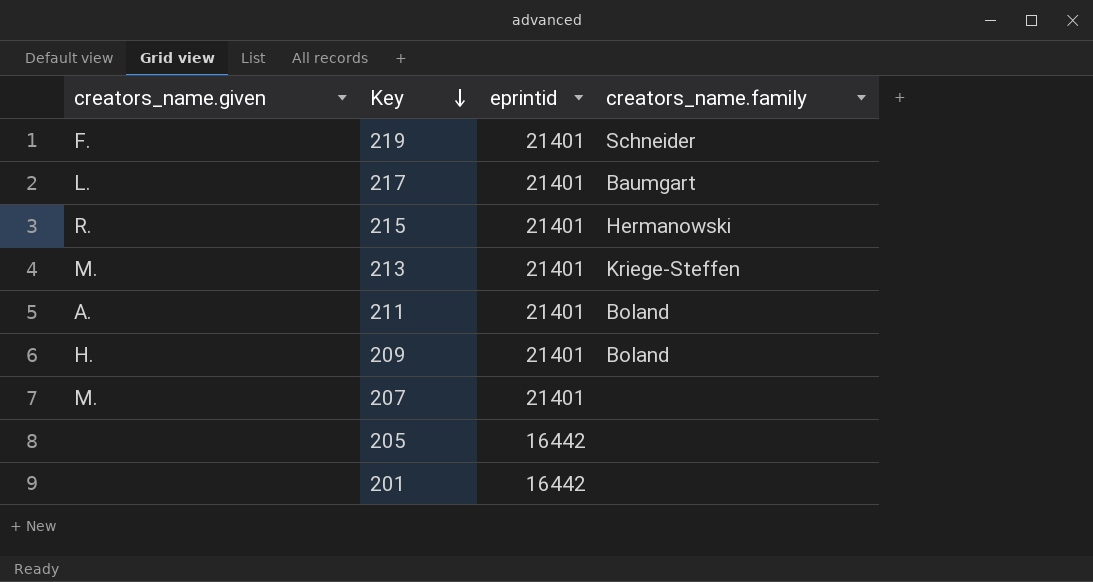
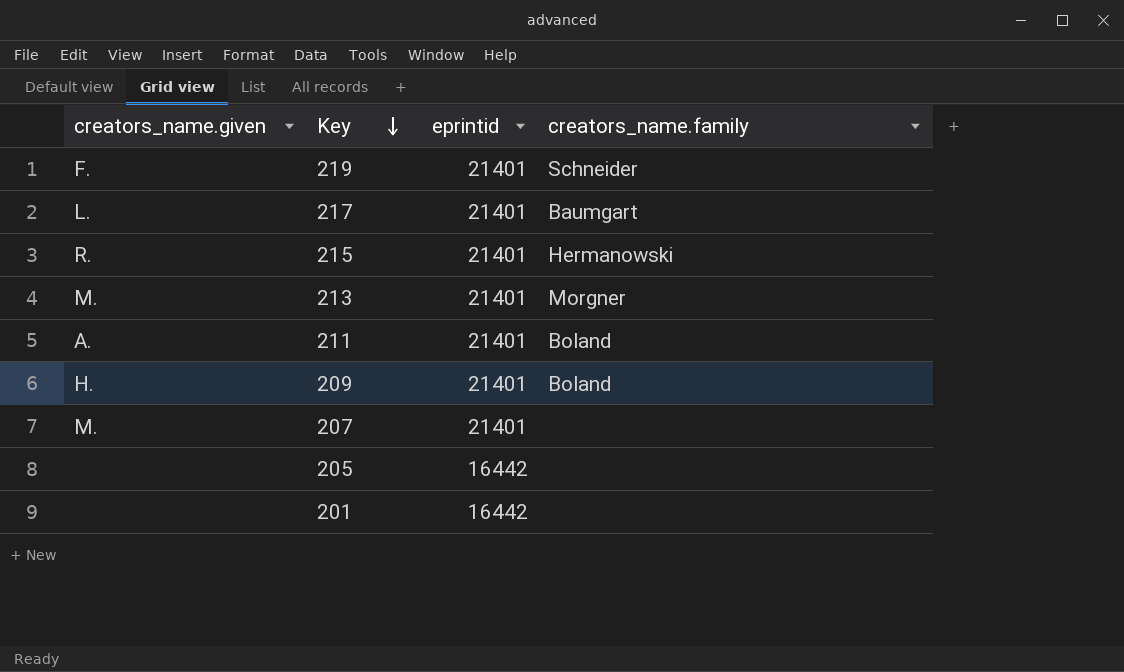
213 | creators_name.family: Kriege-Steffen -> Morgner

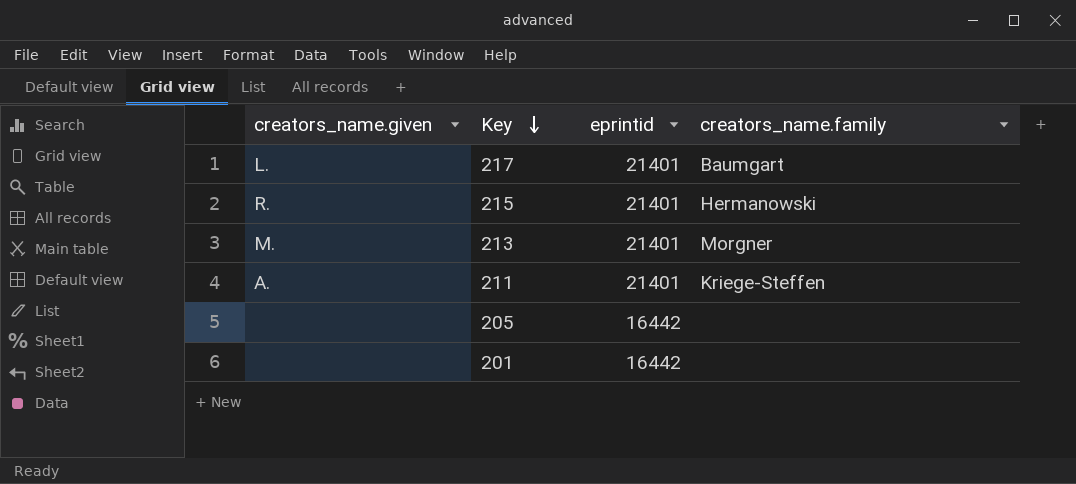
row 219: F. | 21401 | Schneider -> none
row 209: H. | 21401 | Boland -> none
row 207: M. | 21401 | none -> none
211 | creators_name.family: Boland -> Kriege-Steffen

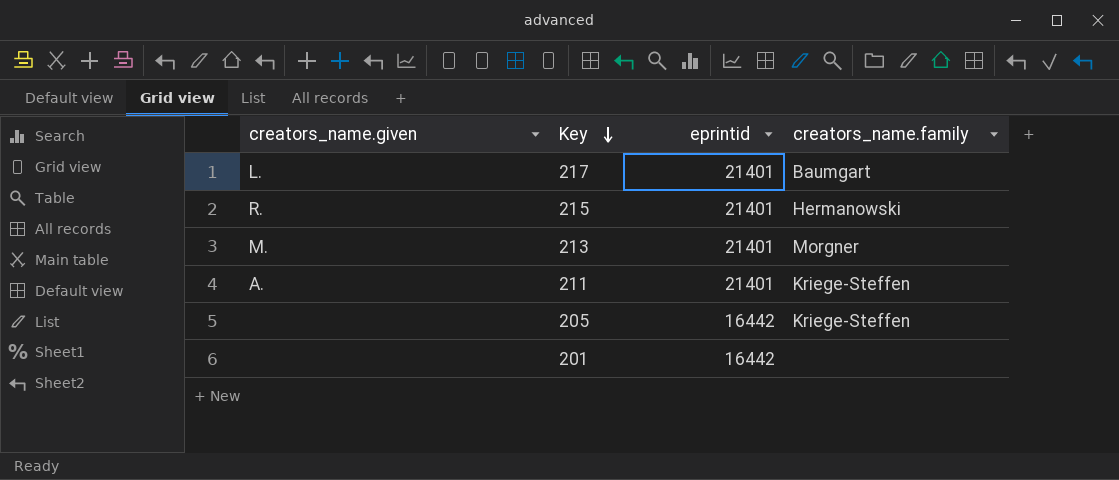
205 | creators_name.family: none -> Kriege-Steffen

